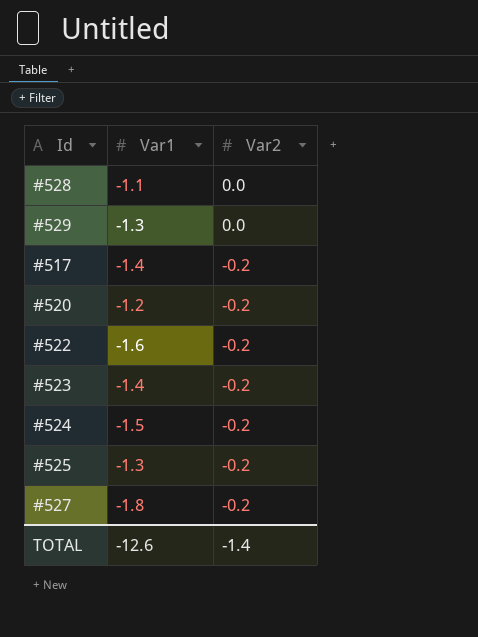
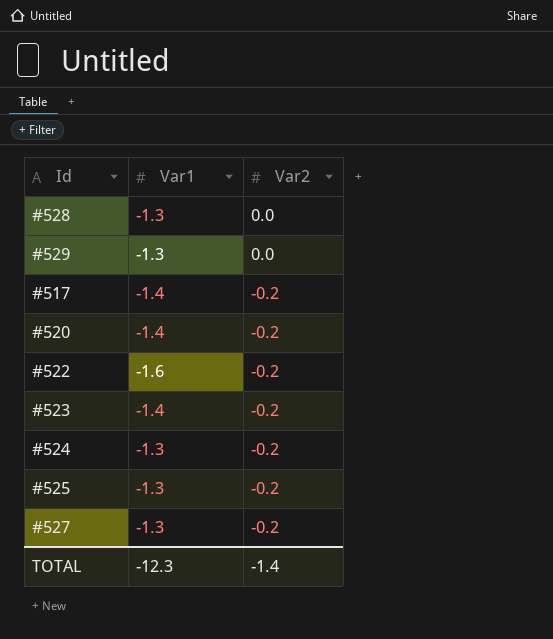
#528 | Var1: -1.1 -> -1.3
#520 | Var1: -1.2 -> -1.4
#524 | Var1: -1.5 -> -1.3
#527 | Var1: -1.8 -> -1.3
TOTAL | Var1: -12.6 -> -12.3

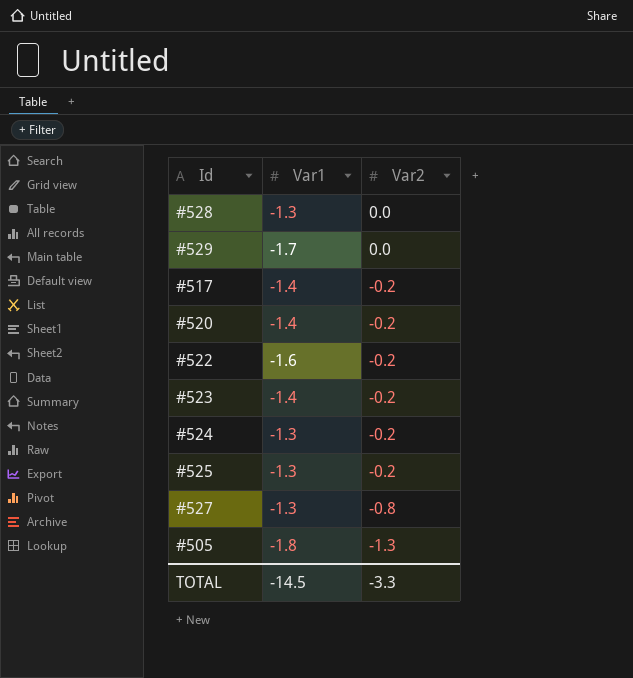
#529 | Var1: -1.3 -> -1.7
#527 | Var2: -0.2 -> -0.8
row #505: none -> -1.8 | -1.3
TOTAL | Var1: -12.3 -> -14.5
TOTAL | Var2: -1.4 -> -3.3

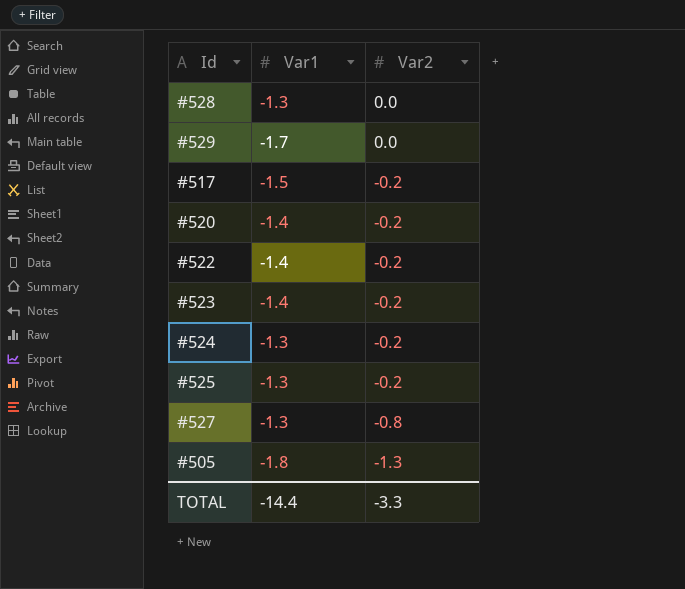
#517 | Var1: -1.4 -> -1.5
#522 | Var1: -1.6 -> -1.4
TOTAL | Var1: -14.5 -> -14.4

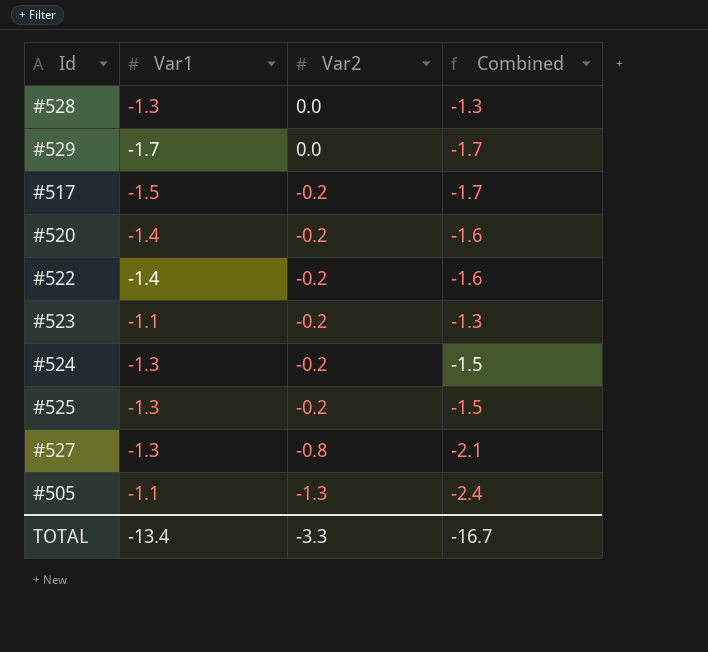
column Combined | formula: none -> [Var1] + [Var2]
#523 | Var1: -1.4 -> -1.1
#505 | Var1: -1.8 -> -1.1
TOTAL | Var1: -14.4 -> -13.4

